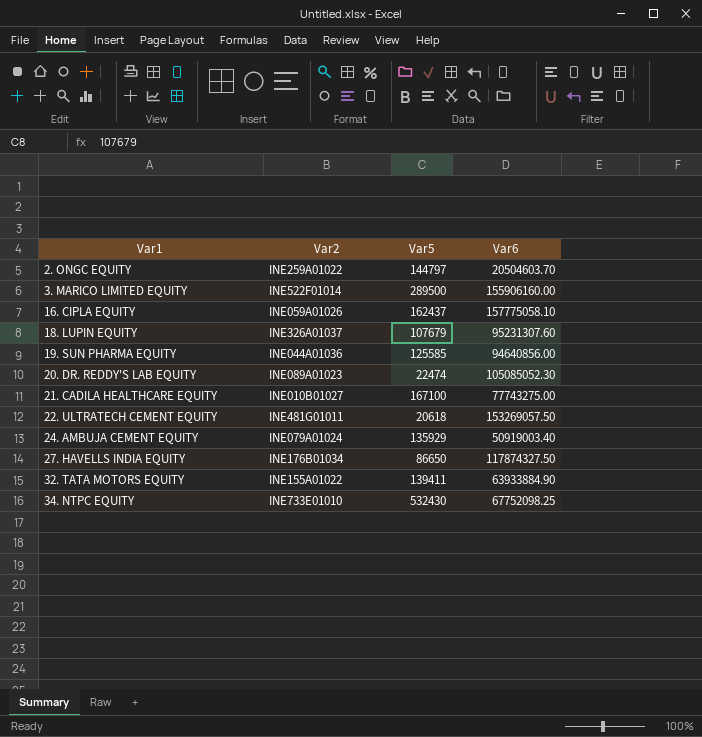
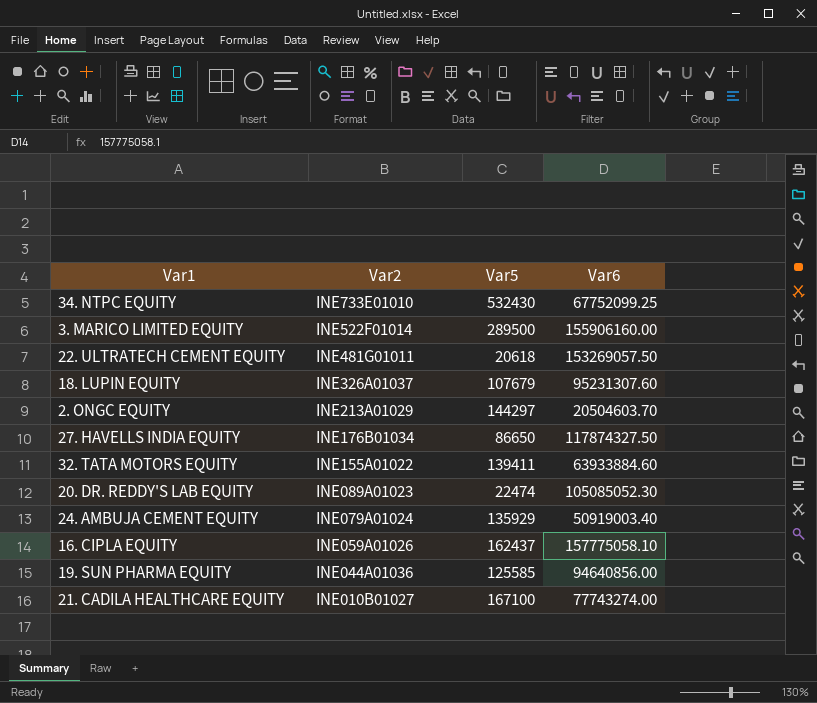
row order: Var1 ascending -> Var2 descending
34. NTPC EQUITY | Var6: 67752098.25 -> 67752099.25
2. ONGC EQUITY | Var2: INE259A01022 -> INE213A01029
2. ONGC EQUITY | Var5: 144797 -> 144297
32. TATA MOTORS EQUITY | Var6: 63933884.90 -> 63933884.60
21. CADILA HEALTHCARE EQUITY | Var6: 77743275.00 -> 77743274.00

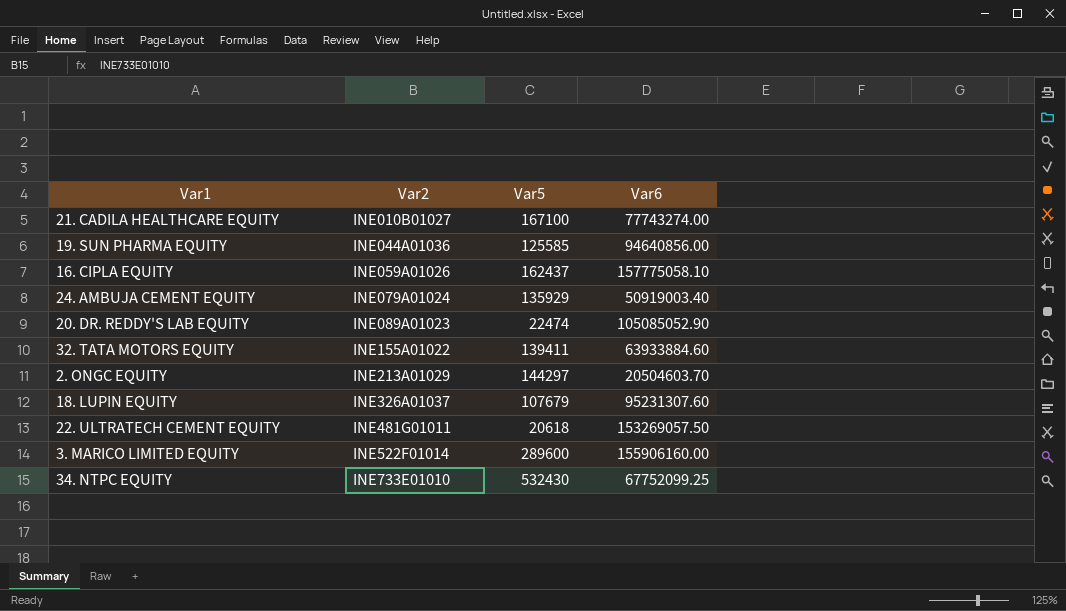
row order: Var2 descending -> Var2 ascending
row 27. HAVELLS INDIA EQUITY: INE176B01034 | 86650 | 117874327.50 -> none
20. DR. REDDY'S LAB EQUITY | Var6: 105085052.30 -> 105085052.90
3. MARICO LIMITED EQUITY | Var5: 289500 -> 289600

